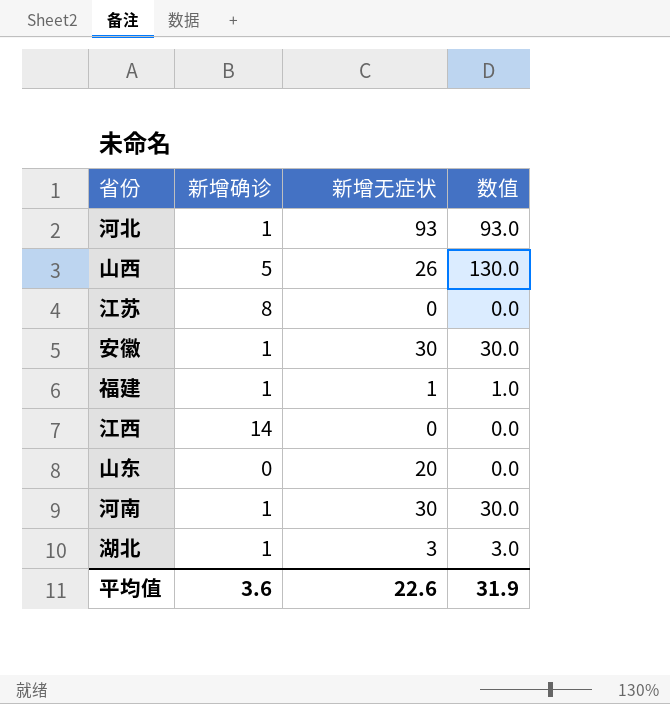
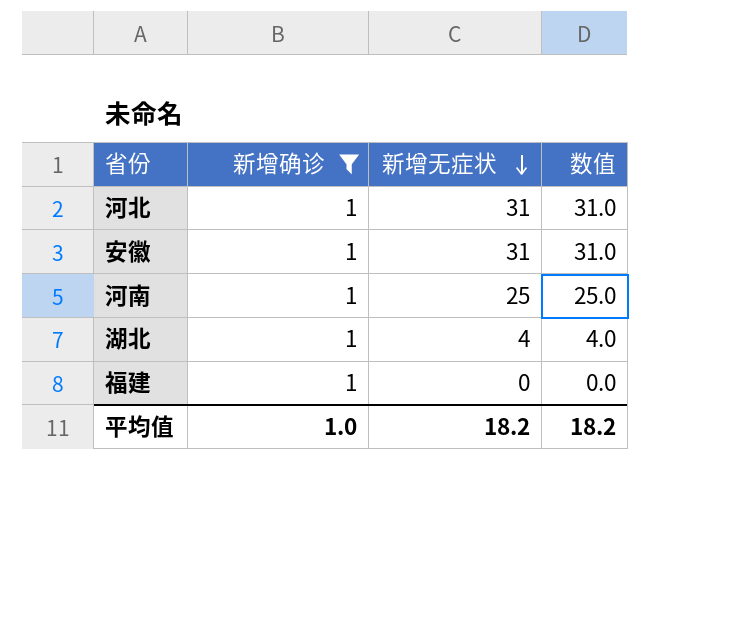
filter: none -> 新增确诊 = 1
row order: none -> 新增无症状 descending
河北 | 新增无症状: 93 -> 31
河北 | 数值: 93.0 -> 31.0
安徽 | 新增无症状: 30 -> 31
安徽 | 数值: 30.0 -> 31.0
河南 | 新增无症状: 30 -> 25
河南 | 数值: 30.0 -> 25.0
湖北 | 新增无症状: 3 -> 4
湖北 | 数值: 3.0 -> 4.0
福建 | 新增无症状: 1 -> 0
福建 | 数值: 1.0 -> 0.0
平均值 | 新增确诊: 3.6 -> 1.0
平均值 | 新增无症状: 22.6 -> 18.2
平均值 | 数值: 31.9 -> 18.2

